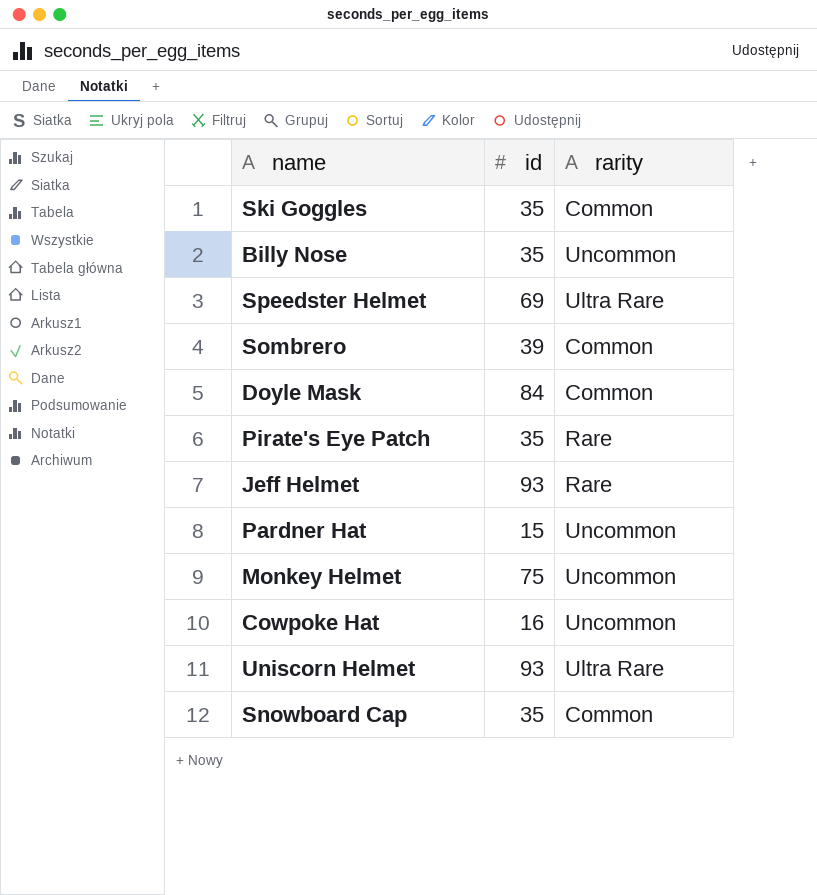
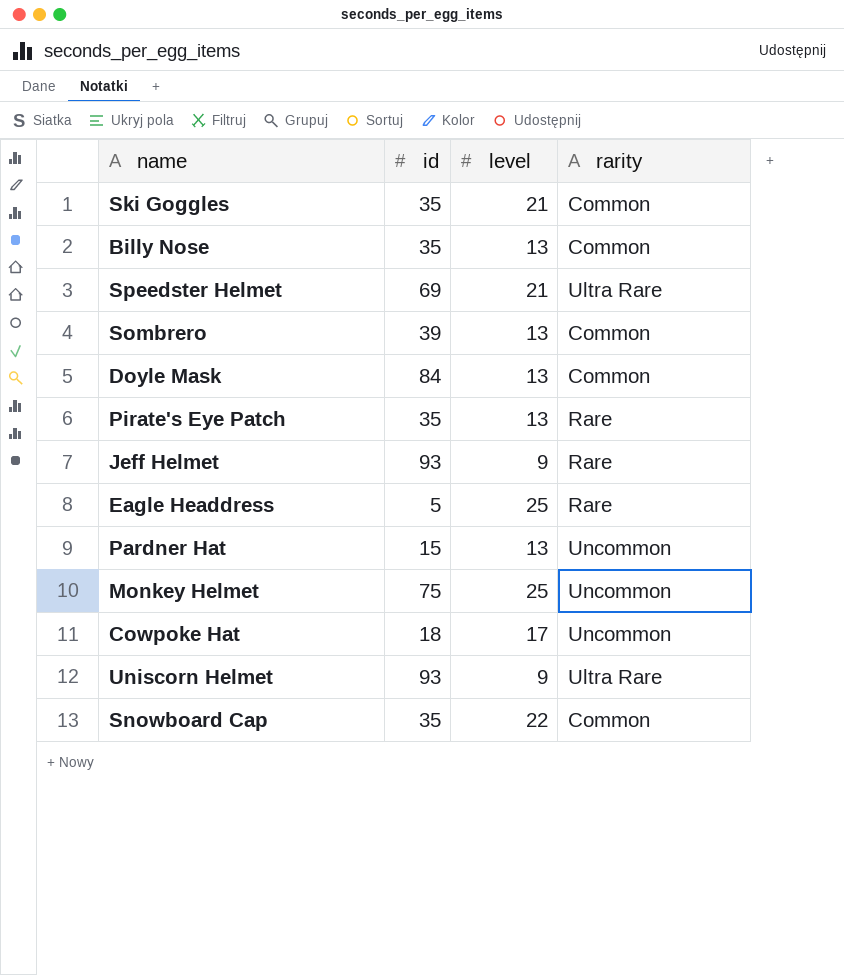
column level | position: none -> 3
Billy Nose | rarity: Uncommon -> Common
row Eagle Headdress: none -> 5 | 25 | Rare
Cowpoke Hat | id: 16 -> 18

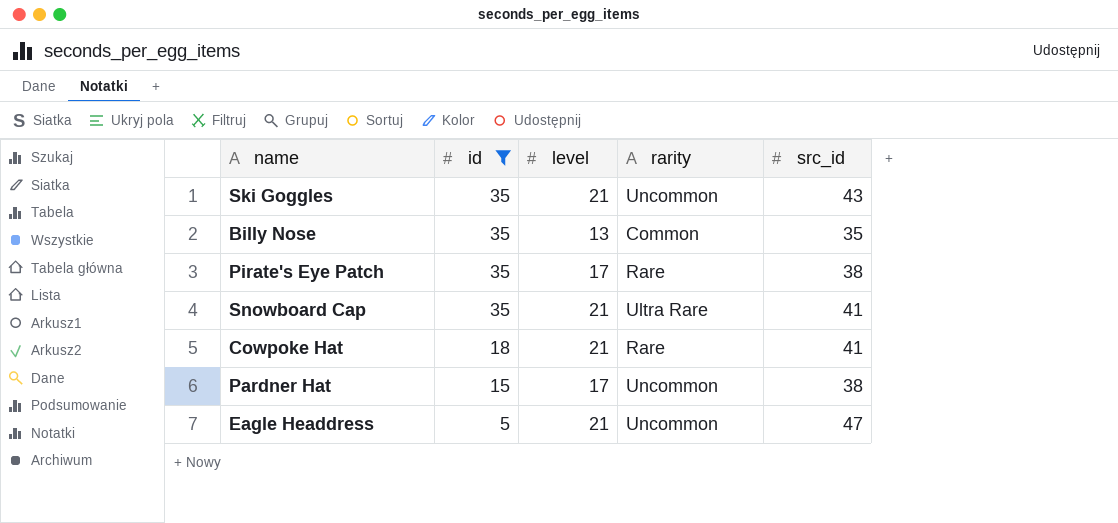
filter: none -> id <= 35
row order: none -> id descending
column src_id | position: none -> 5
Ski Goggles | rarity: Common -> Uncommon
Pirate's Eye Patch | level: 13 -> 17
Snowboard Cap | level: 22 -> 21
Snowboard Cap | rarity: Common -> Ultra Rare
Cowpoke Hat | level: 17 -> 21
Cowpoke Hat | rarity: Uncommon -> Rare
Pardner Hat | level: 13 -> 17
Eagle Headdress | level: 25 -> 21
Eagle Headdress | rarity: Rare -> Uncommon

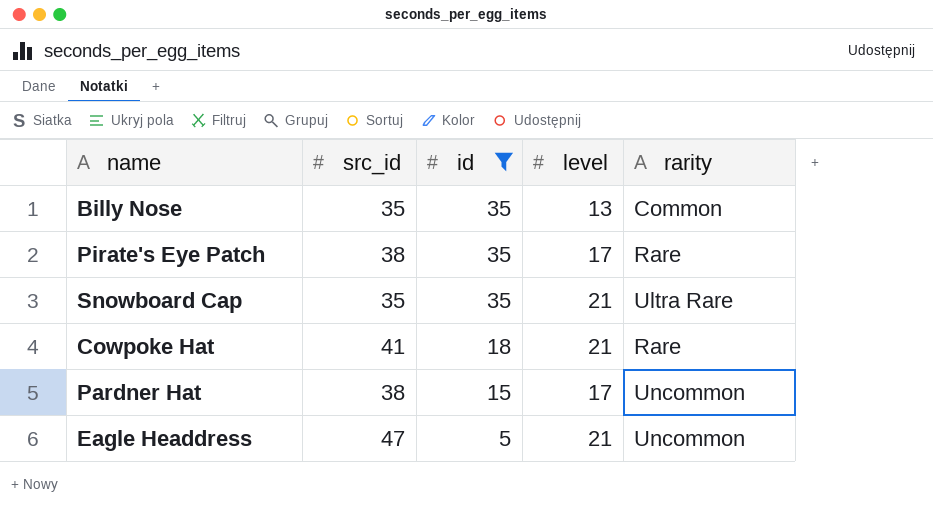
column src_id | position: 5 -> 2
row Ski Goggles: 35 | 21 | Uncommon | 43 -> none
Snowboard Cap | src_id: 41 -> 35

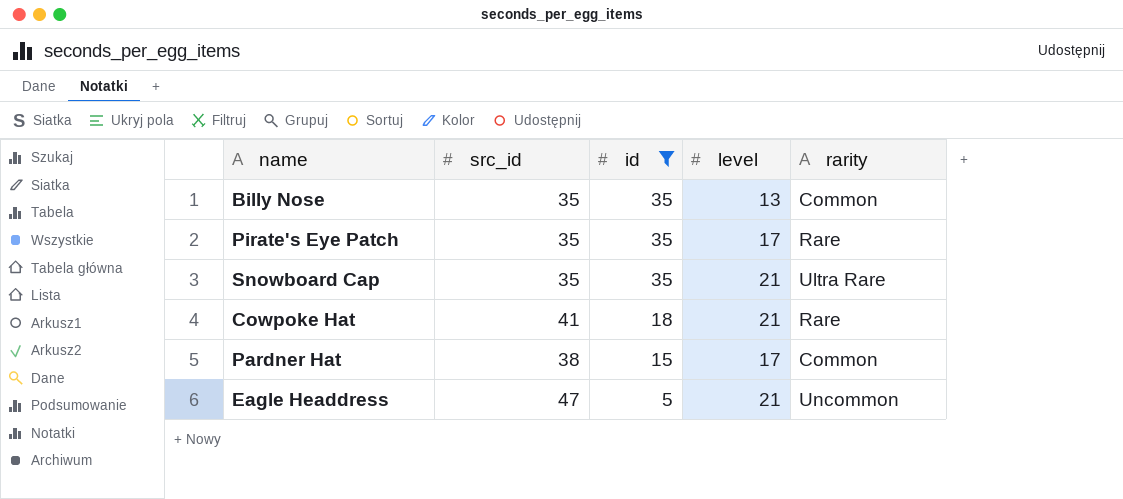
Pirate's Eye Patch | src_id: 38 -> 35
Pardner Hat | rarity: Uncommon -> Common

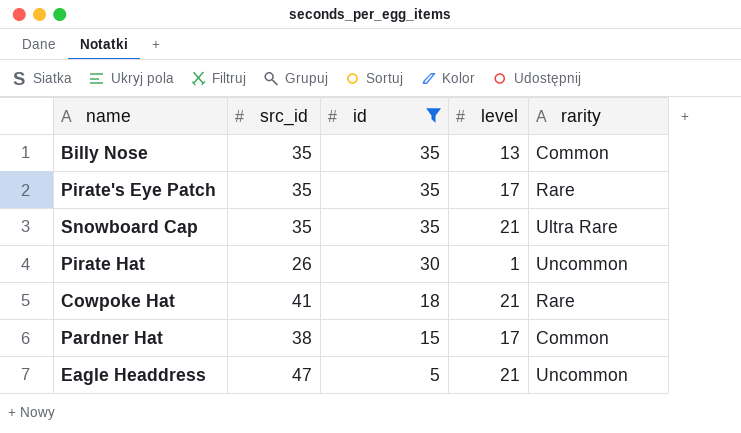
row Pirate Hat: none -> 26 | 30 | 1 | Uncommon

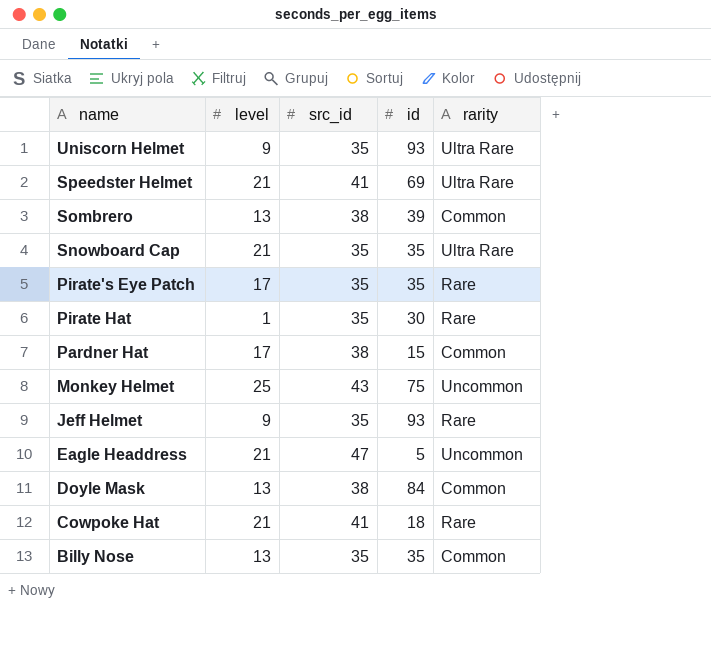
filter: id <= 35 -> none
row order: id descending -> name descending
column level | position: 4 -> 2
Pirate Hat | src_id: 26 -> 35
Pirate Hat | rarity: Uncommon -> Rare

